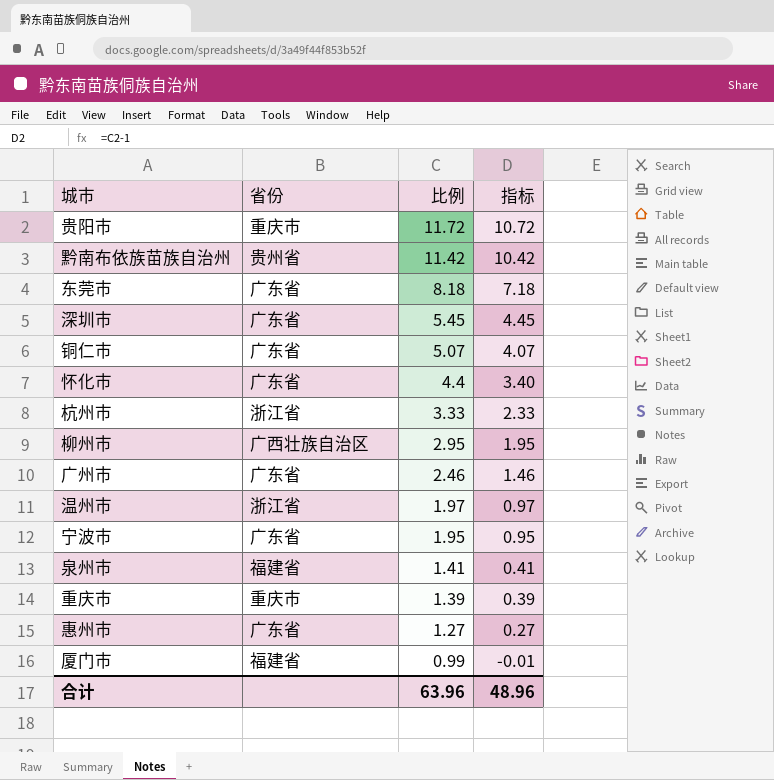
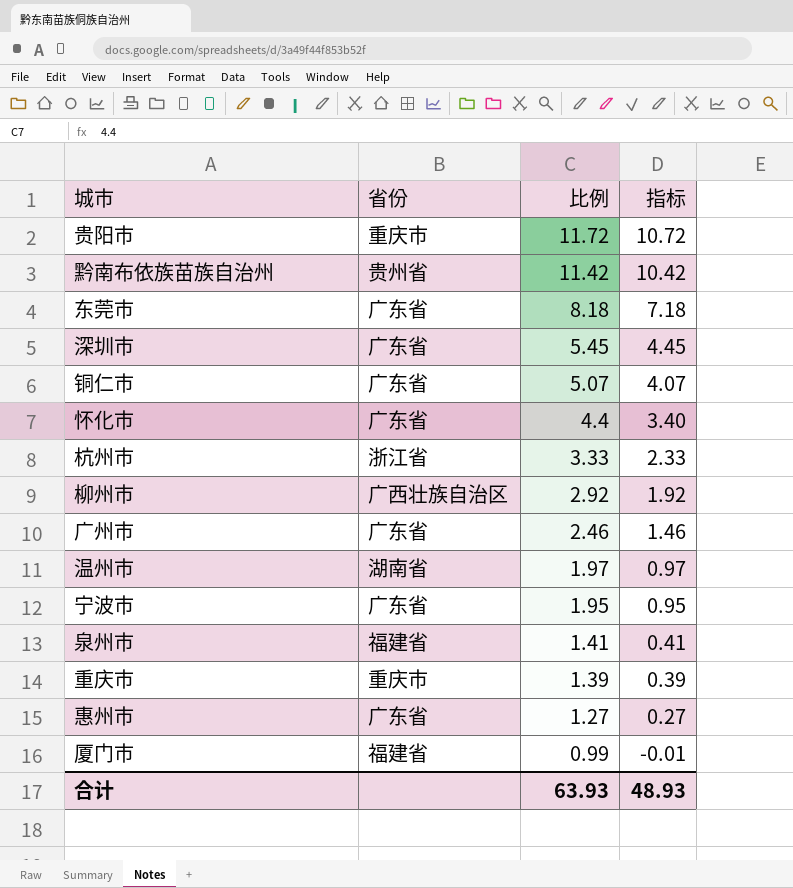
柳州市 | 比例: 2.95 -> 2.92
柳州市 | 指标: 1.95 -> 1.92
温州市 | 省份: 浙江省 -> 湖南省
合计 | 比例: 63.96 -> 63.93
合计 | 指标: 48.96 -> 48.93

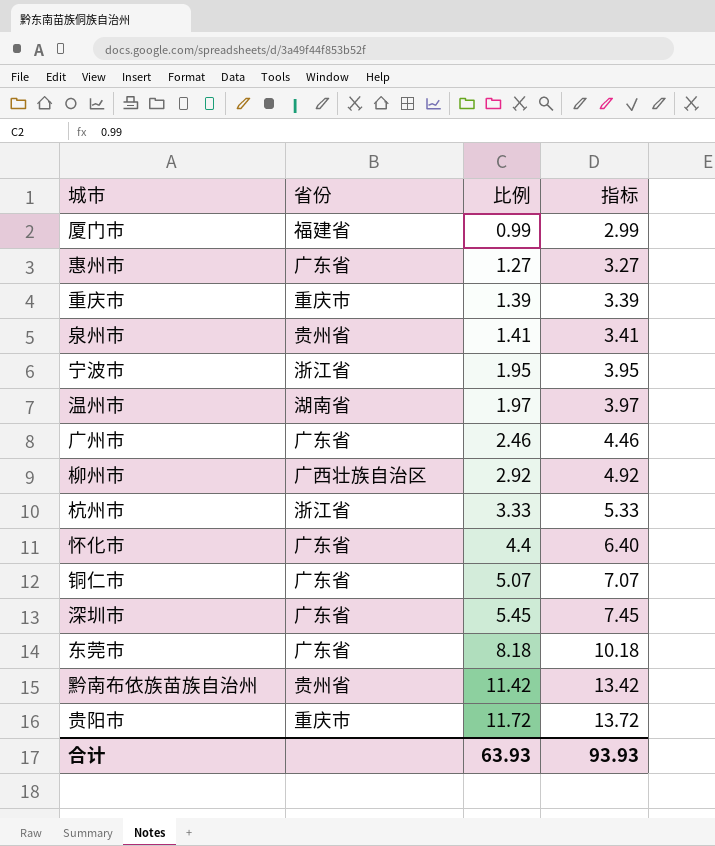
row order: 比例 descending -> 比例 ascending
column 指标 | formula: [比例] - 1 -> [比例] + 2
泉州市 | 省份: 福建省 -> 贵州省
宁波市 | 省份: 广东省 -> 浙江省
合计 | 指标: 48.93 -> 93.93

